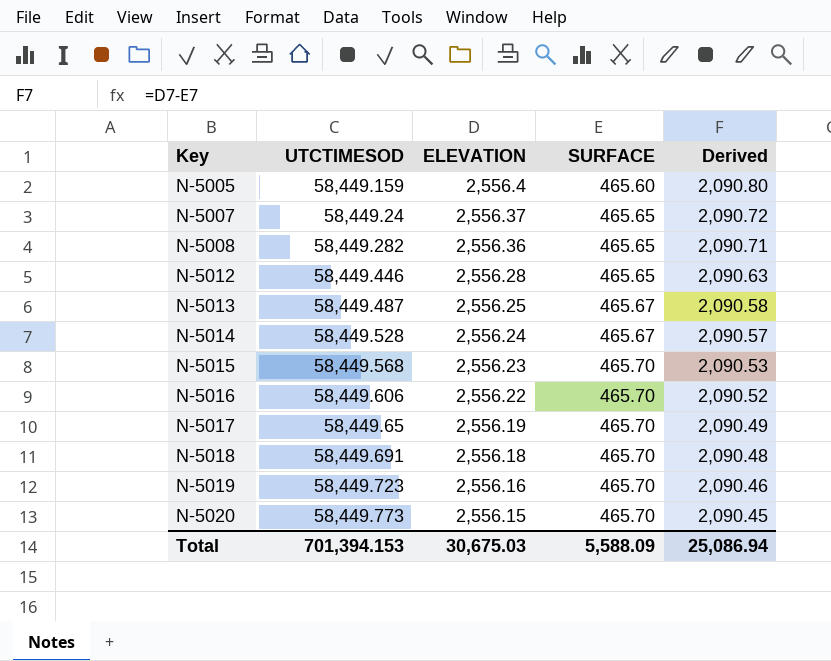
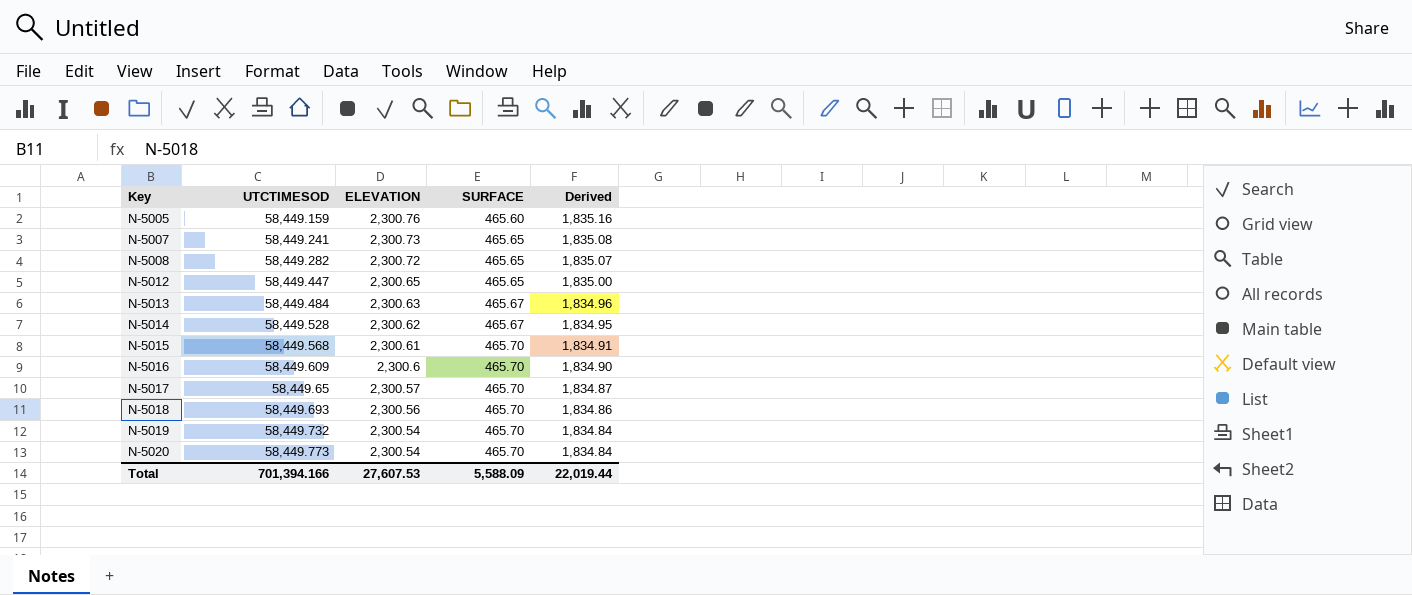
N-5005 | ELEVATION: 2,556.4 -> 2,300.76
N-5005 | Derived: 2,090.80 -> 1,835.16
N-5007 | UTCTIMESOD: 58,449.24 -> 58,449.241
N-5007 | ELEVATION: 2,556.37 -> 2,300.73
N-5007 | Derived: 2,090.72 -> 1,835.08
N-5008 | ELEVATION: 2,556.36 -> 2,300.72
N-5008 | Derived: 2,090.71 -> 1,835.07
N-5012 | UTCTIMESOD: 58,449.446 -> 58,449.447
N-5012 | ELEVATION: 2,556.28 -> 2,300.65
N-5012 | Derived: 2,090.63 -> 1,835.00
N-5013 | UTCTIMESOD: 58,449.487 -> 58,449.484
N-5013 | ELEVATION: 2,556.25 -> 2,300.63
N-5013 | Derived: 2,090.58 -> 1,834.96
N-5014 | ELEVATION: 2,556.24 -> 2,300.62
N-5014 | Derived: 2,090.57 -> 1,834.95
N-5015 | ELEVATION: 2,556.23 -> 2,300.61
N-5015 | Derived: 2,090.53 -> 1,834.91
N-5016 | UTCTIMESOD: 58,449.606 -> 58,449.609
N-5016 | ELEVATION: 2,556.22 -> 2,300.6
N-5016 | Derived: 2,090.52 -> 1,834.90
N-5017 | ELEVATION: 2,556.19 -> 2,300.57
N-5017 | Derived: 2,090.49 -> 1,834.87
N-5018 | UTCTIMESOD: 58,449.691 -> 58,449.693
N-5018 | ELEVATION: 2,556.18 -> 2,300.56
N-5018 | Derived: 2,090.48 -> 1,834.86
N-5019 | UTCTIMESOD: 58,449.723 -> 58,449.732
N-5019 | ELEVATION: 2,556.16 -> 2,300.54
N-5019 | Derived: 2,090.46 -> 1,834.84
N-5020 | ELEVATION: 2,556.15 -> 2,300.54
N-5020 | Derived: 2,090.45 -> 1,834.84
Total | UTCTIMESOD: 701,394.153 -> 701,394.166
Total | ELEVATION: 30,675.03 -> 27,607.53
Total | Derived: 25,086.94 -> 22,019.44

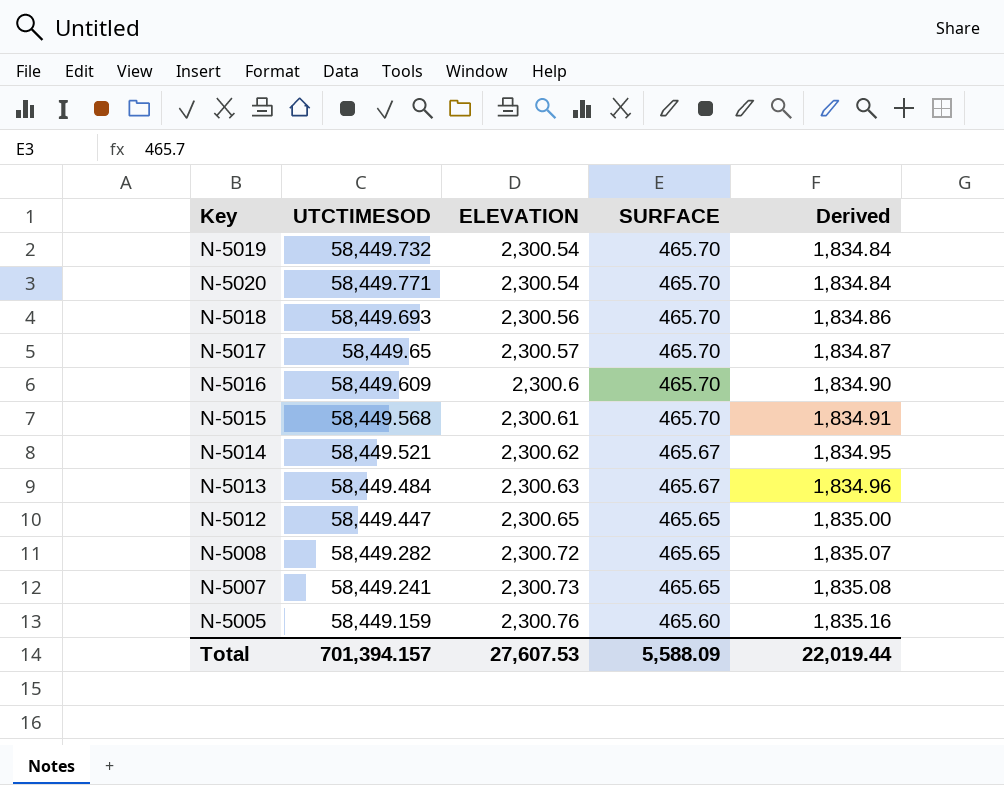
row order: Key ascending -> ELEVATION ascending
N-5020 | UTCTIMESOD: 58,449.773 -> 58,449.771
N-5014 | UTCTIMESOD: 58,449.528 -> 58,449.521
Total | UTCTIMESOD: 701,394.166 -> 701,394.157

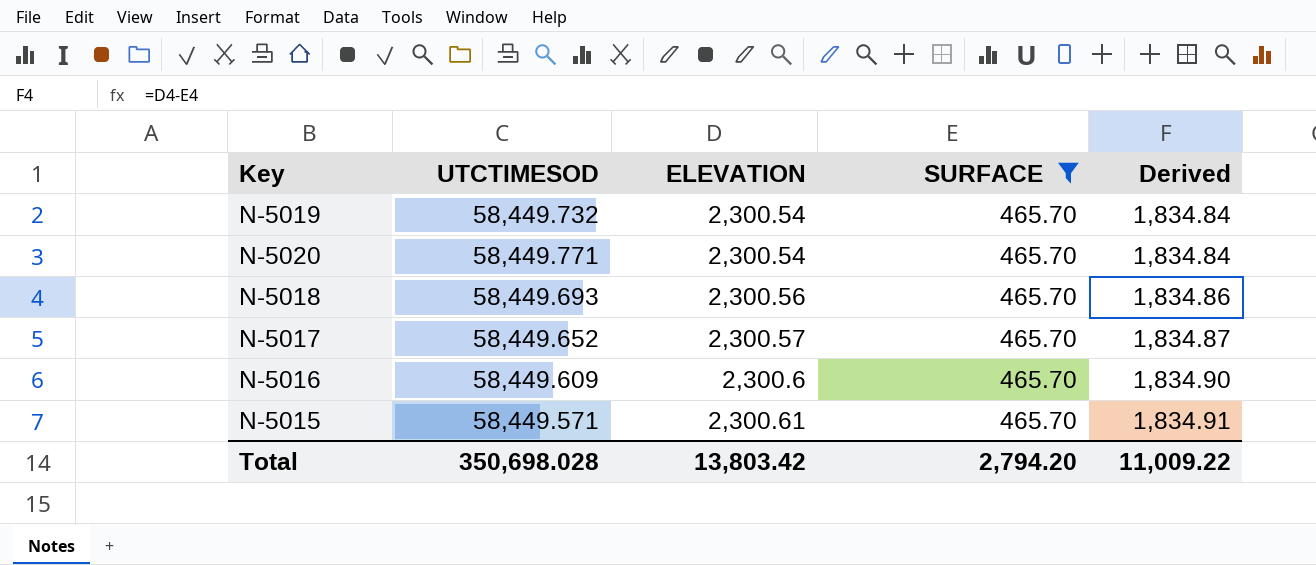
filter: none -> SURFACE = 465.70
N-5017 | UTCTIMESOD: 58,449.65 -> 58,449.652
N-5015 | UTCTIMESOD: 58,449.568 -> 58,449.571
Total | UTCTIMESOD: 701,394.157 -> 350,698.028
Total | ELEVATION: 27,607.53 -> 13,803.42
Total | SURFACE: 5,588.09 -> 2,794.20
Total | Derived: 22,019.44 -> 11,009.22

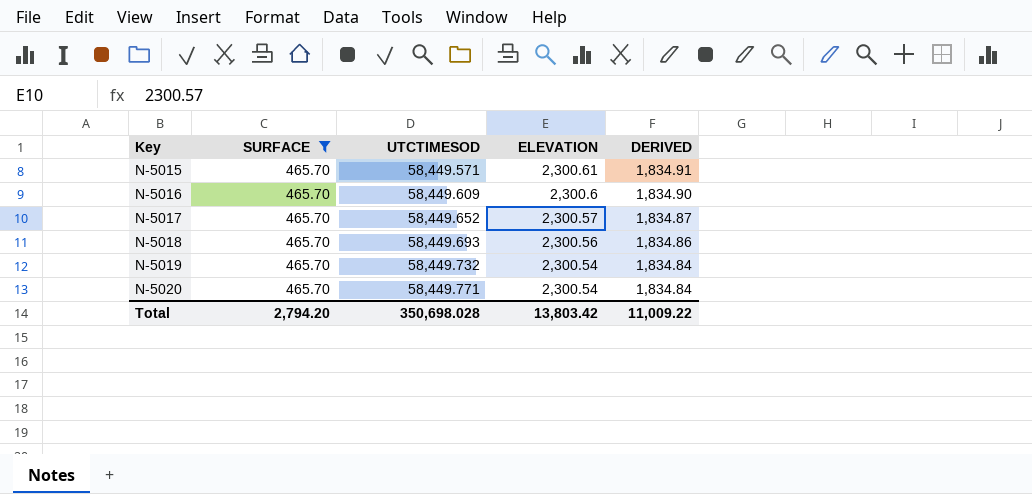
row order: ELEVATION ascending -> Key ascending
column SURFACE | position: 4 -> 2
column name: Derived -> DERIVED

